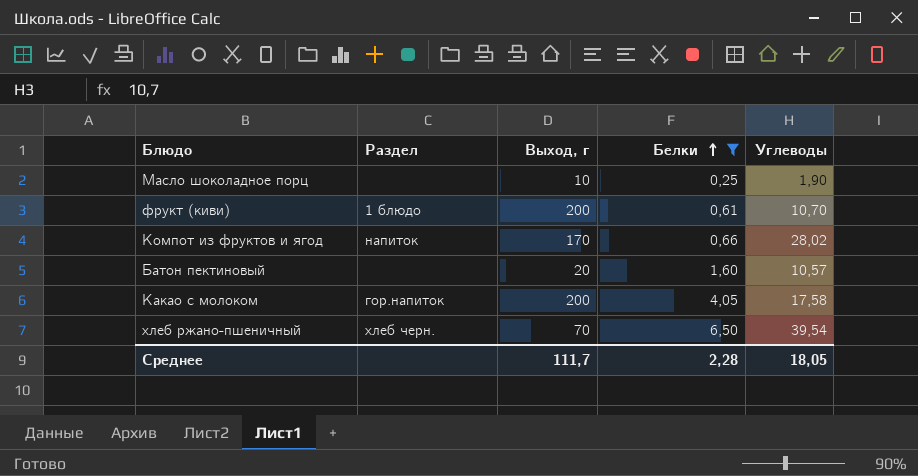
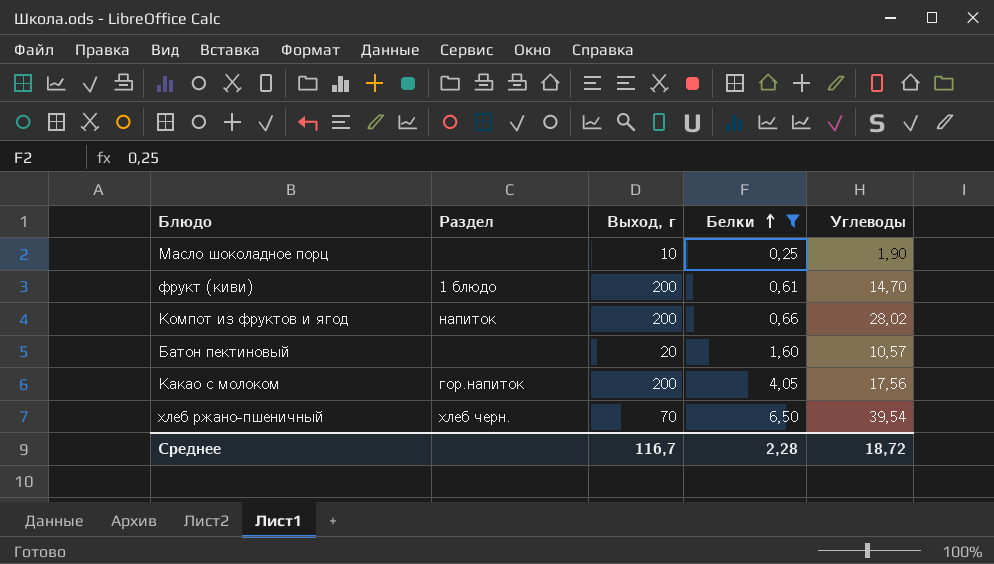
фрукт (киви) | Углеводы: 10,70 -> 14,70
Компот из фруктов и ягод | Выход, г: 170 -> 200
Какао с молоком | Углеводы: 17,58 -> 17,56
Среднее | Выход, г: 111,7 -> 116,7
Среднее | Углеводы: 18,05 -> 18,72

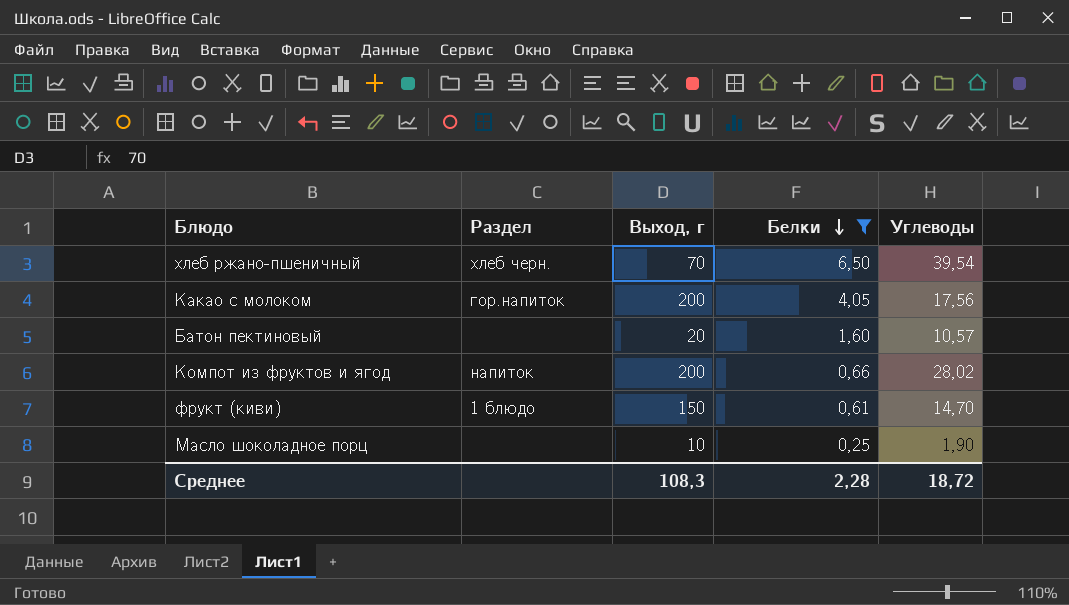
row order: Белки ascending -> Белки descending
фрукт (киви) | Выход, г: 200 -> 150
Среднее | Выход, г: 116,7 -> 108,3

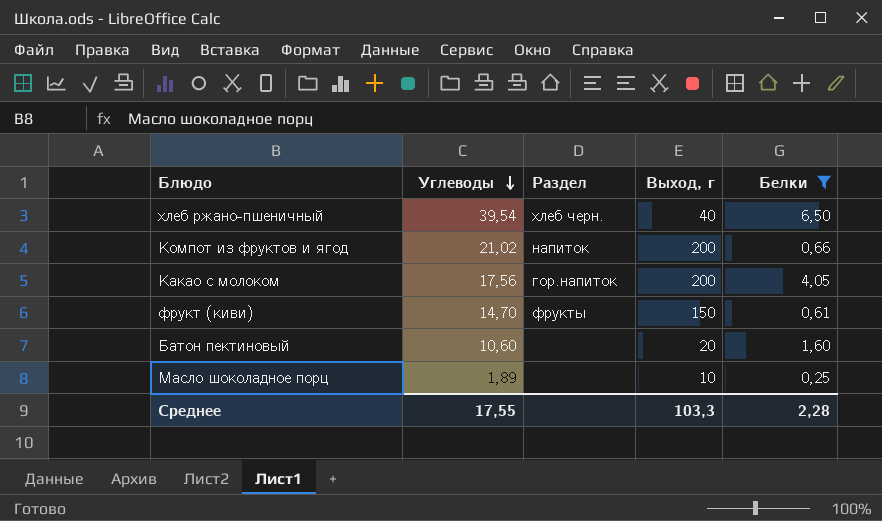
row order: Белки descending -> Углеводы descending
column Углеводы | position: 5 -> 2
хлеб ржано-пшеничный | Выход, г: 70 -> 40
Компот из фруктов и ягод | Углеводы: 28,02 -> 21,02
фрукт (киви) | Раздел: 1 блюдо -> фрукты
Батон пектиновый | Углеводы: 10,57 -> 10,60
Масло шоколадное порц | Углеводы: 1,90 -> 1,89
Среднее | Углеводы: 18,72 -> 17,55
Среднее | Выход, г: 108,3 -> 103,3

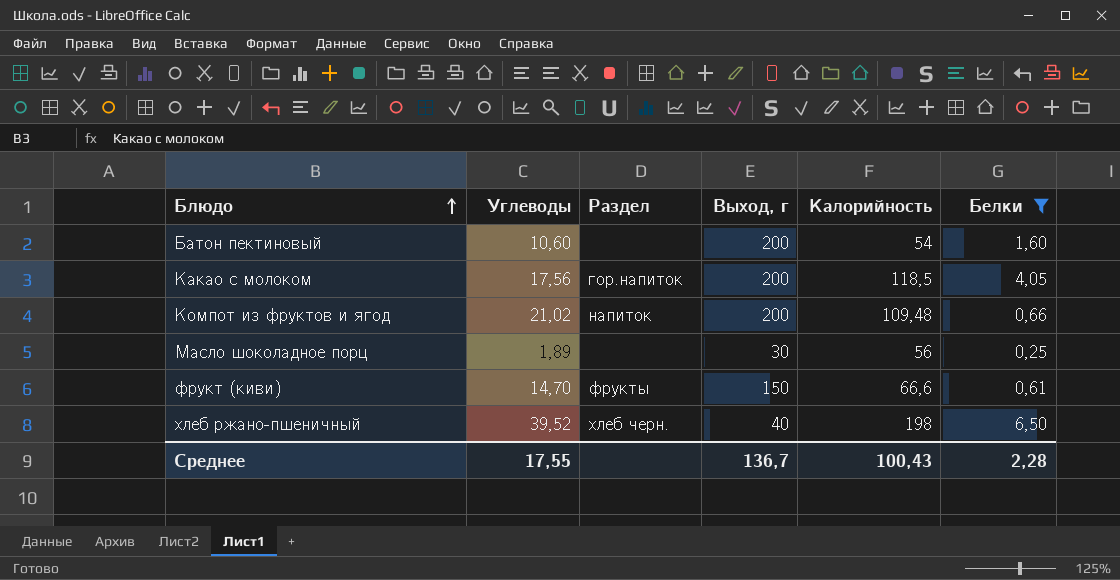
row order: Углеводы descending -> Блюдо ascending
column Калорийность | position: none -> 5
Батон пектиновый | Выход, г: 20 -> 200
Масло шоколадное порц | Выход, г: 10 -> 30
хлеб ржано-пшеничный | Углеводы: 39,54 -> 39,52
Среднее | Выход, г: 103,3 -> 136,7

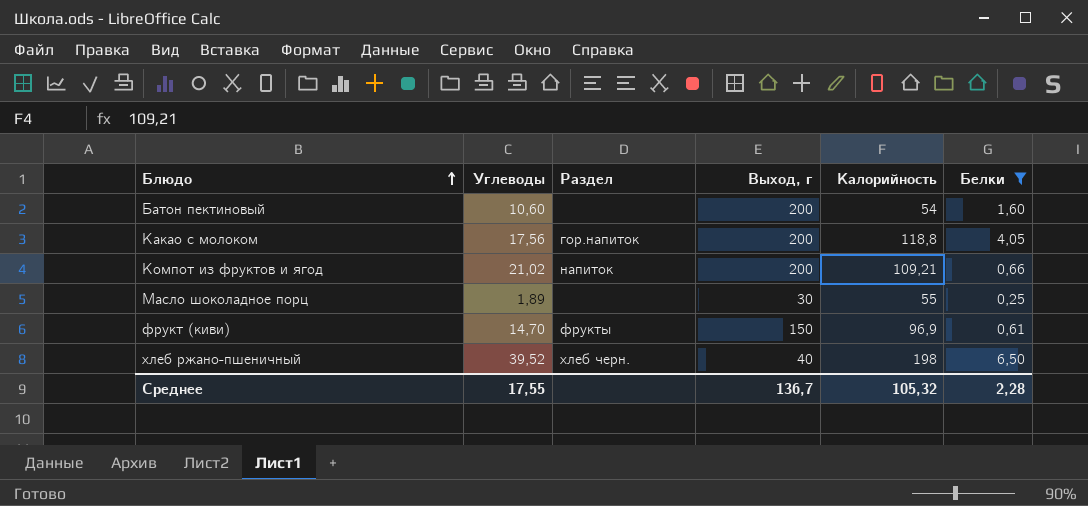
Какао с молоком | Калорийность: 118,5 -> 118,8
Компот из фруктов и ягод | Калорийность: 109,48 -> 109,21
Масло шоколадное порц | Калорийность: 56 -> 55
фрукт (киви) | Калорийность: 66,6 -> 96,9
Среднее | Калорийность: 100,43 -> 105,32

